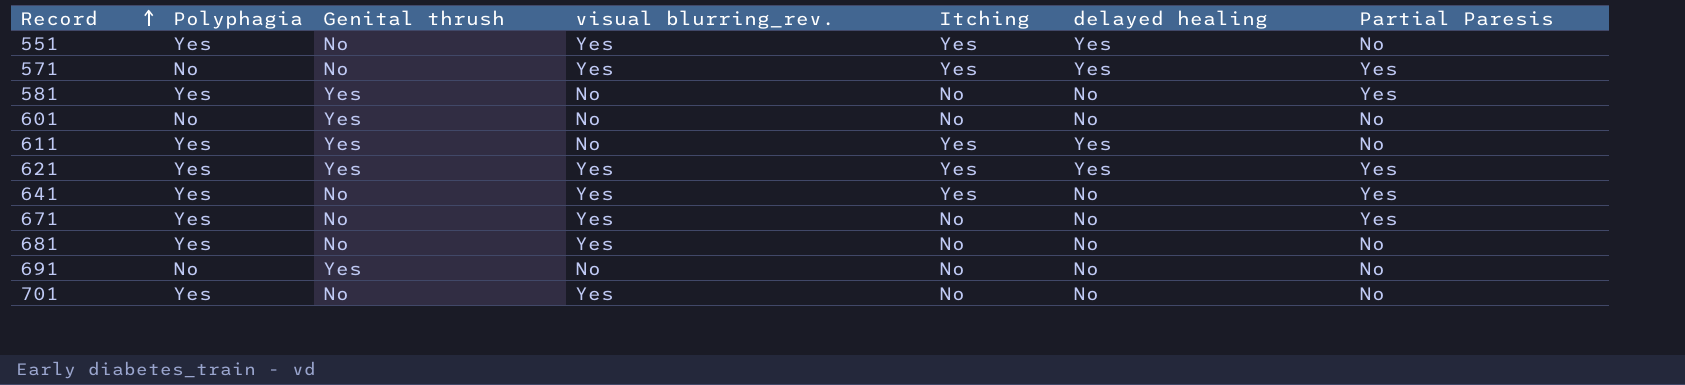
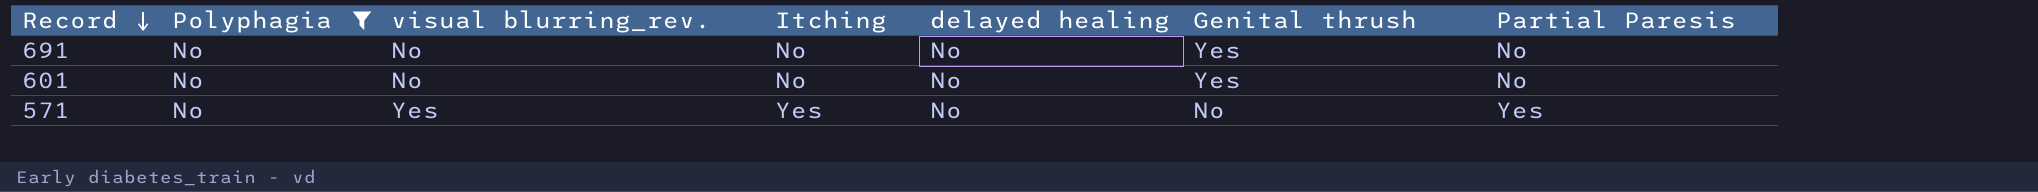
filter: none -> Polyphagia = No
row order: Record ascending -> Record descending
column Genital thrush | position: 3 -> 6
571 | delayed healing: Yes -> No

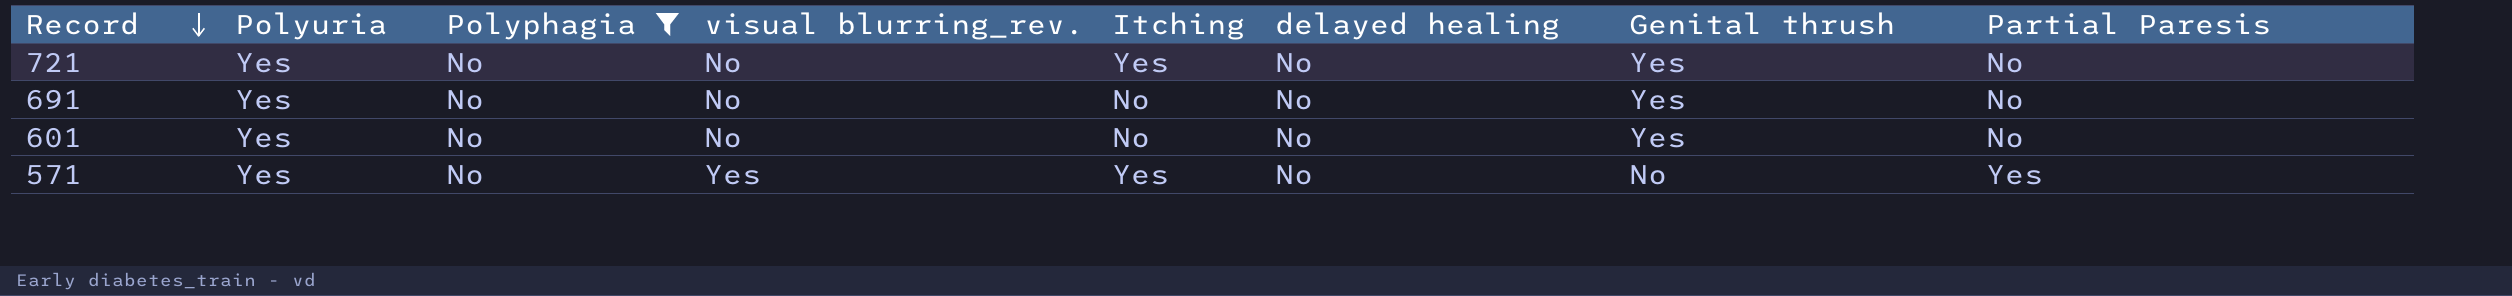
column Polyuria | position: none -> 2
row 721: none -> Yes | No | No | Yes | No | Yes | No

